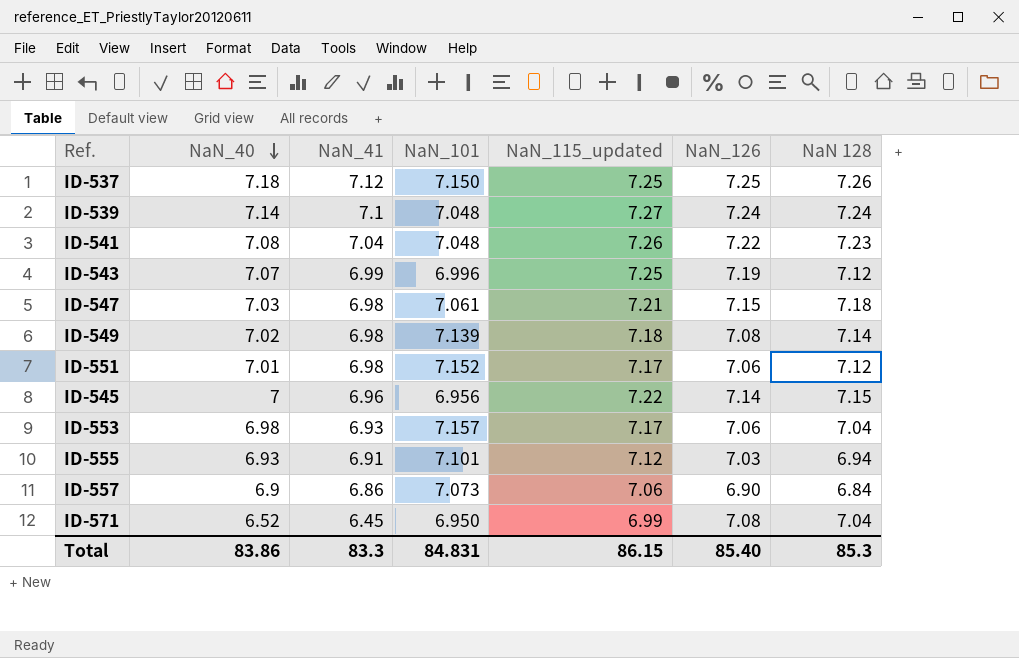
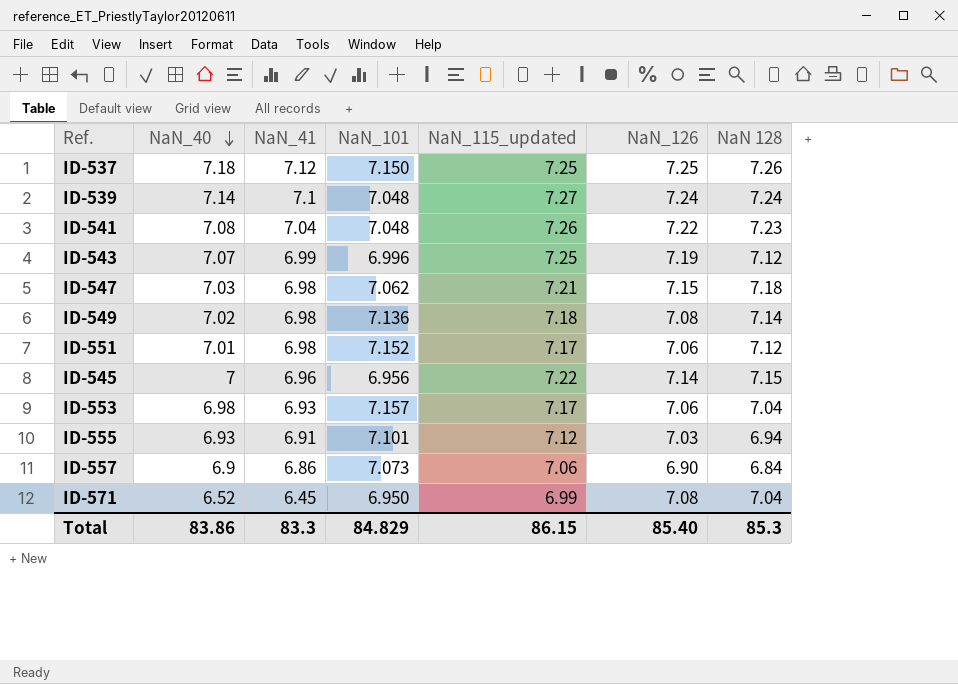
ID-547 | NaN_101: 7.061 -> 7.062
ID-549 | NaN_101: 7.139 -> 7.136
Total | NaN_101: 84.831 -> 84.829

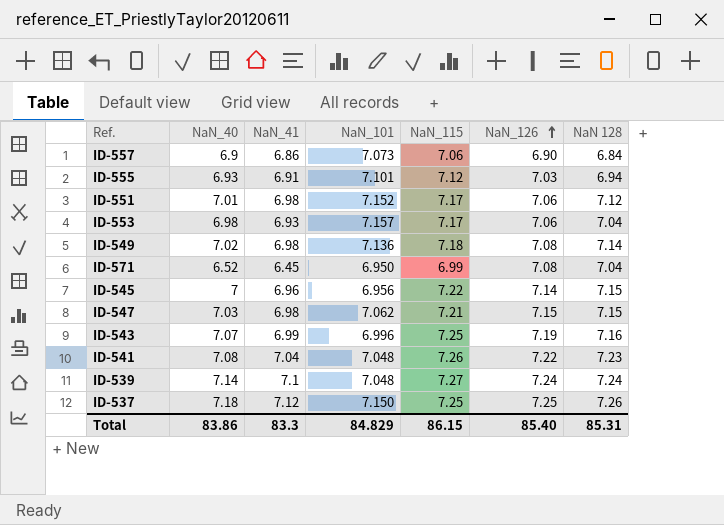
row order: NaN_40 descending -> NaN_126 ascending
column name: NaN_115_updated -> NaN_115
ID-547 | NaN 128: 7.18 -> 7.15
ID-543 | NaN 128: 7.12 -> 7.16
Total | NaN 128: 85.3 -> 85.31

